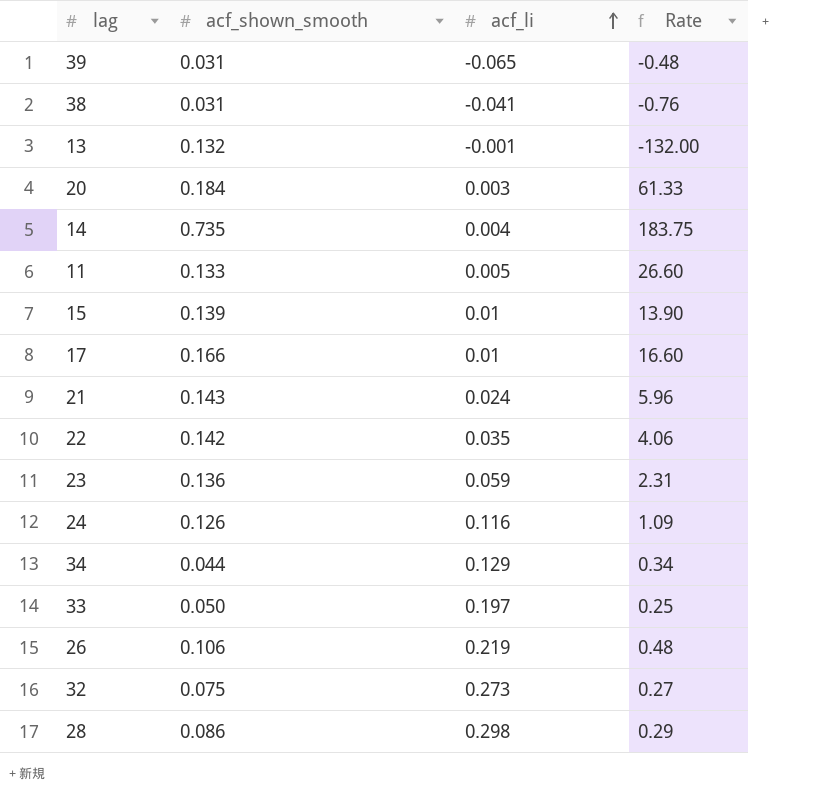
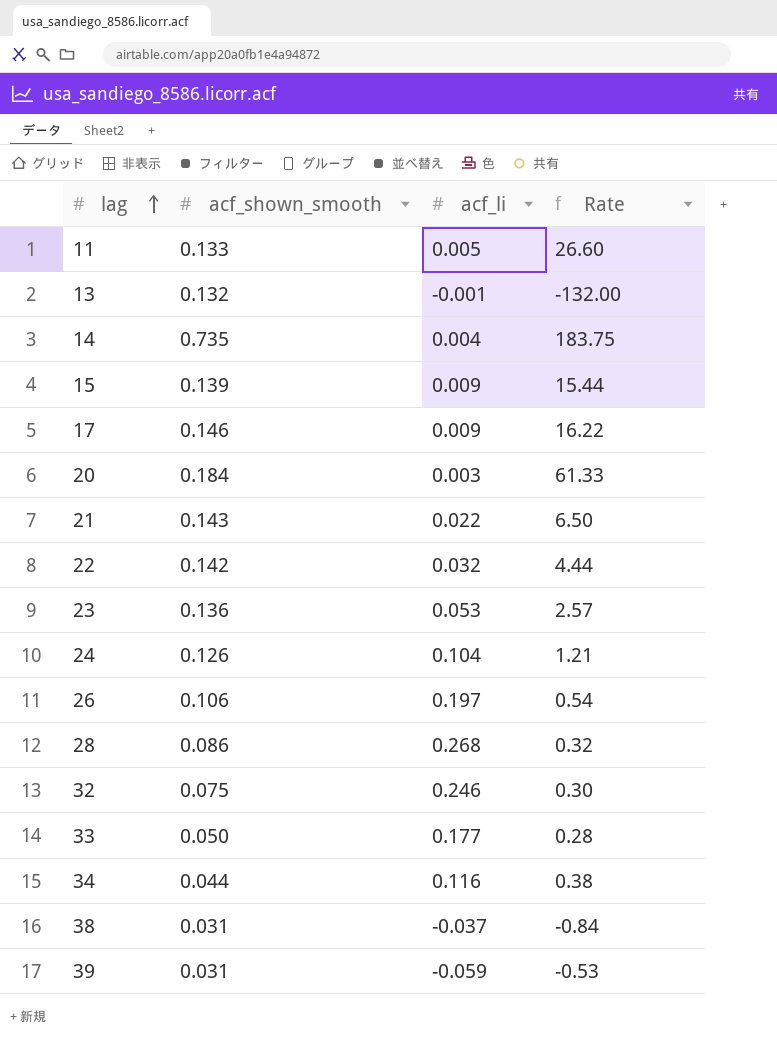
row order: acf_li ascending -> lag ascending
15 | acf_li: 0.01 -> 0.009
15 | Rate: 13.90 -> 15.44
17 | acf_shown_smooth: 0.166 -> 0.146
17 | acf_li: 0.01 -> 0.009
17 | Rate: 16.60 -> 16.22
21 | acf_li: 0.024 -> 0.022
21 | Rate: 5.96 -> 6.50
22 | acf_li: 0.035 -> 0.032
22 | Rate: 4.06 -> 4.44
23 | acf_li: 0.059 -> 0.053
23 | Rate: 2.31 -> 2.57
24 | acf_li: 0.116 -> 0.104
24 | Rate: 1.09 -> 1.21
26 | acf_li: 0.219 -> 0.197
26 | Rate: 0.48 -> 0.54
28 | acf_li: 0.298 -> 0.268
28 | Rate: 0.29 -> 0.32
32 | acf_li: 0.273 -> 0.246
32 | Rate: 0.27 -> 0.30
33 | acf_li: 0.197 -> 0.177
33 | Rate: 0.25 -> 0.28
34 | acf_li: 0.129 -> 0.116
34 | Rate: 0.34 -> 0.38
38 | acf_li: -0.041 -> -0.037
38 | Rate: -0.76 -> -0.84
39 | acf_li: -0.065 -> -0.059
39 | Rate: -0.48 -> -0.53

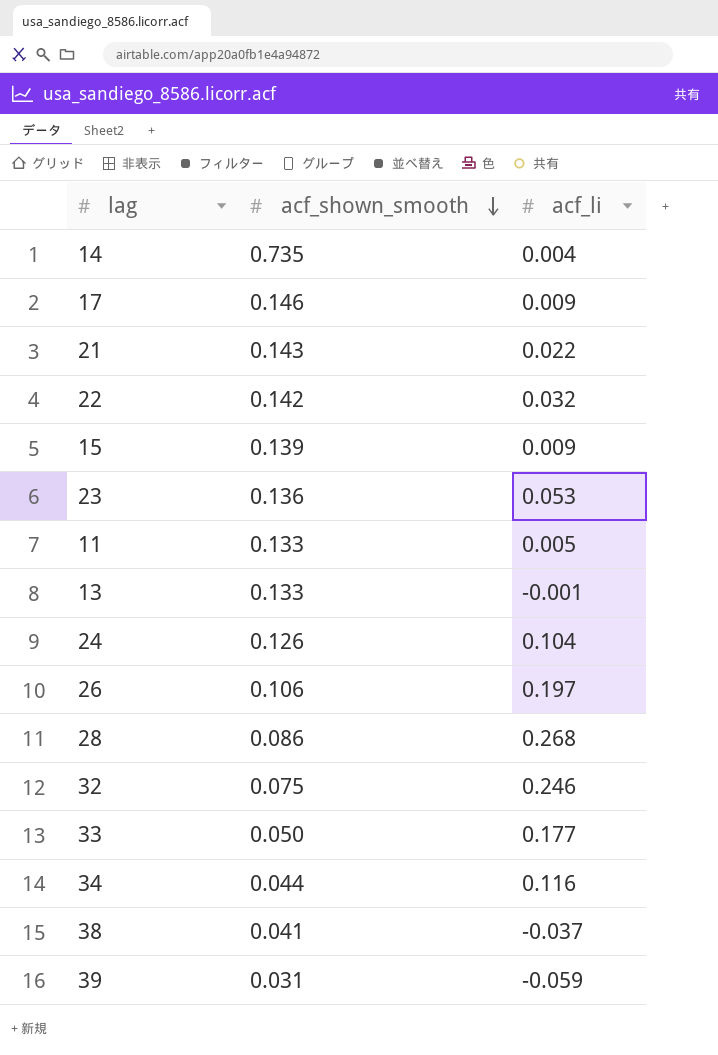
row order: lag ascending -> acf_shown_smooth descending
column Rate | formula: [acf_shown_smooth] / [acf_li] -> none
row 20: 0.184 | 0.003 | 61.33 -> none
13 | acf_shown_smooth: 0.132 -> 0.133
38 | acf_shown_smooth: 0.031 -> 0.041

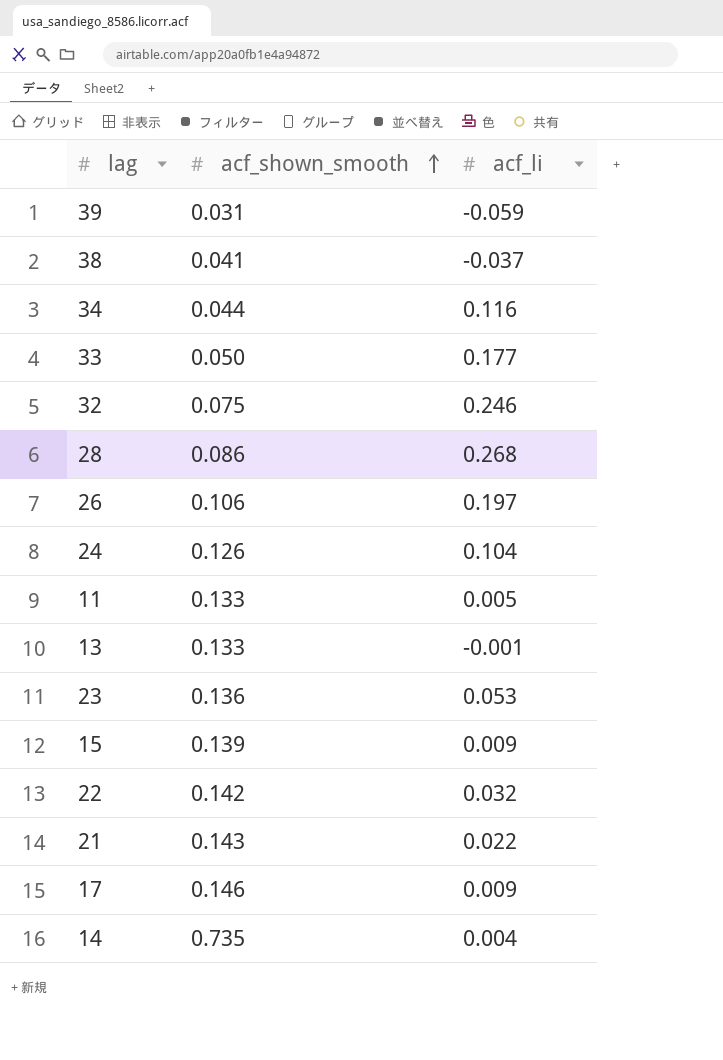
row order: acf_shown_smooth descending -> acf_shown_smooth ascending

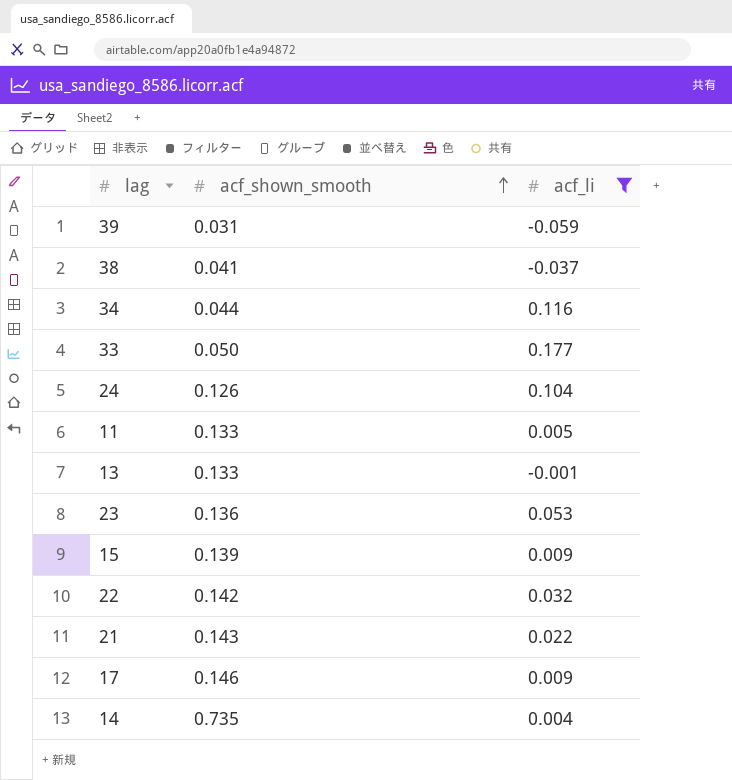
filter: none -> acf_li <= 0.177

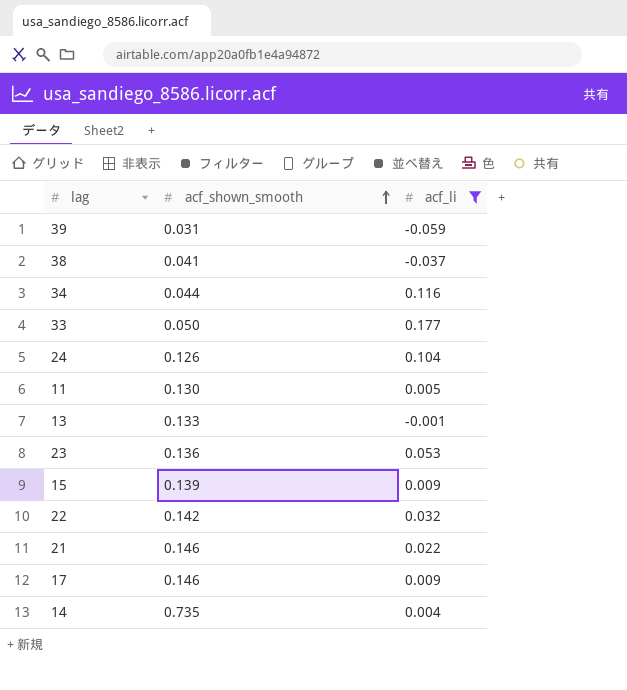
11 | acf_shown_smooth: 0.133 -> 0.130
21 | acf_shown_smooth: 0.143 -> 0.146

